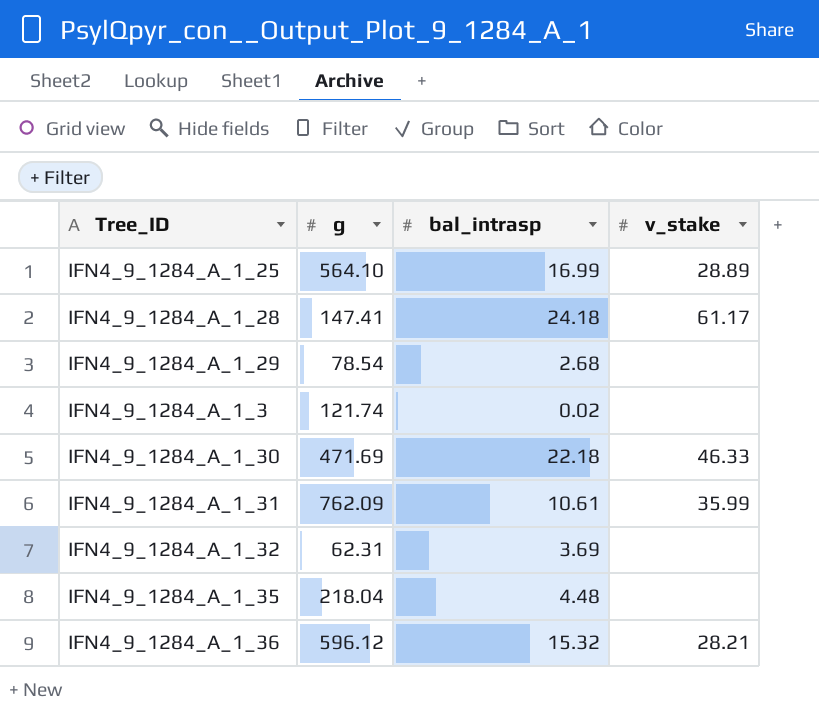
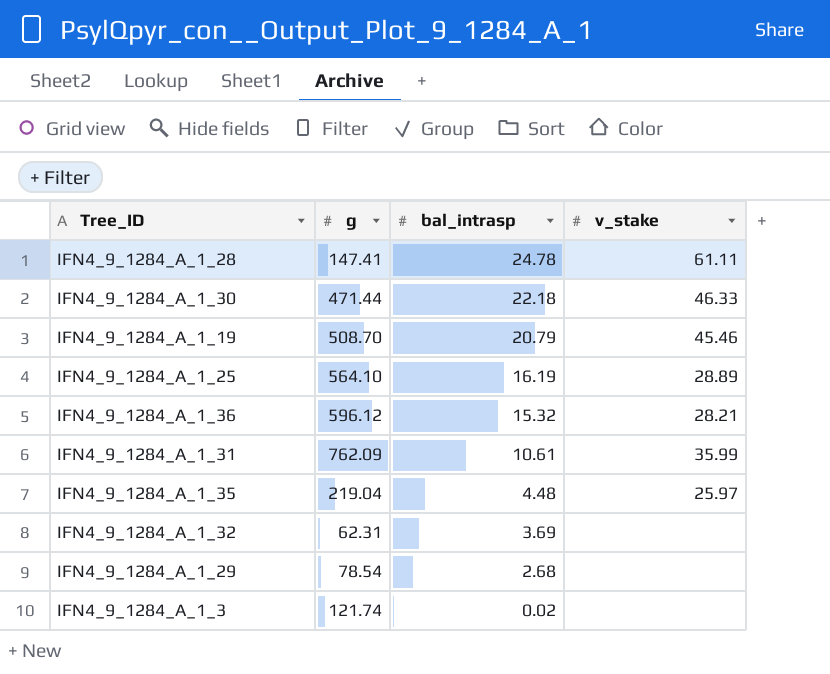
row order: none -> bal_intrasp descending
IFN4_9_1284_A_1_28 | bal_intrasp: 24.18 -> 24.78
IFN4_9_1284_A_1_28 | v_stake: 61.17 -> 61.11
IFN4_9_1284_A_1_30 | g: 471.69 -> 471.44
row IFN4_9_1284_A_1_19: none -> 508.70 | 20.79 | 45.46
IFN4_9_1284_A_1_25 | bal_intrasp: 16.99 -> 16.19
IFN4_9_1284_A_1_35 | g: 218.04 -> 219.04
IFN4_9_1284_A_1_35 | v_stake: none -> 25.97

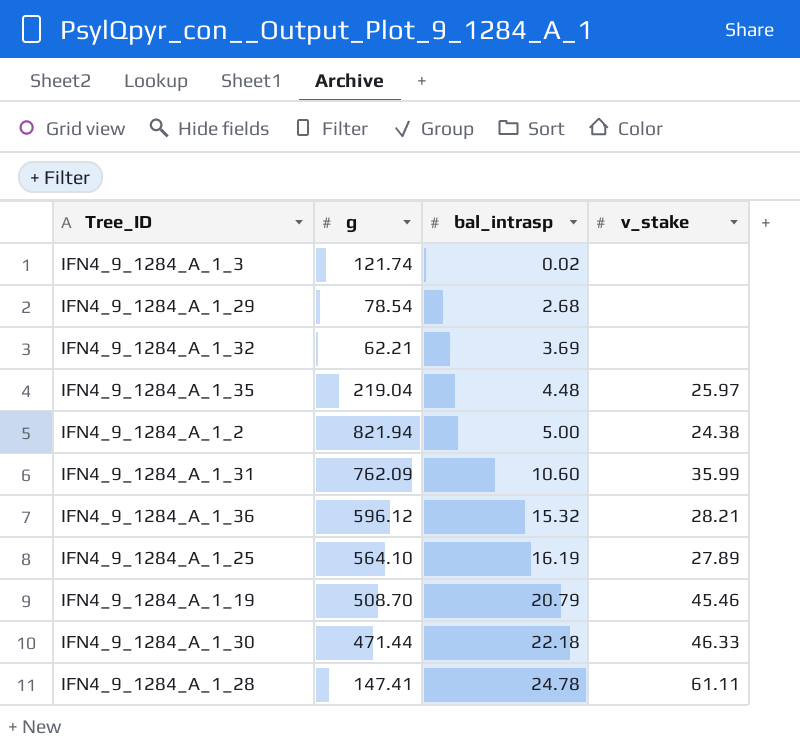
row order: bal_intrasp descending -> bal_intrasp ascending
IFN4_9_1284_A_1_32 | g: 62.31 -> 62.21
row IFN4_9_1284_A_1_2: none -> 821.94 | 5.00 | 24.38
IFN4_9_1284_A_1_31 | bal_intrasp: 10.61 -> 10.60
IFN4_9_1284_A_1_25 | v_stake: 28.89 -> 27.89

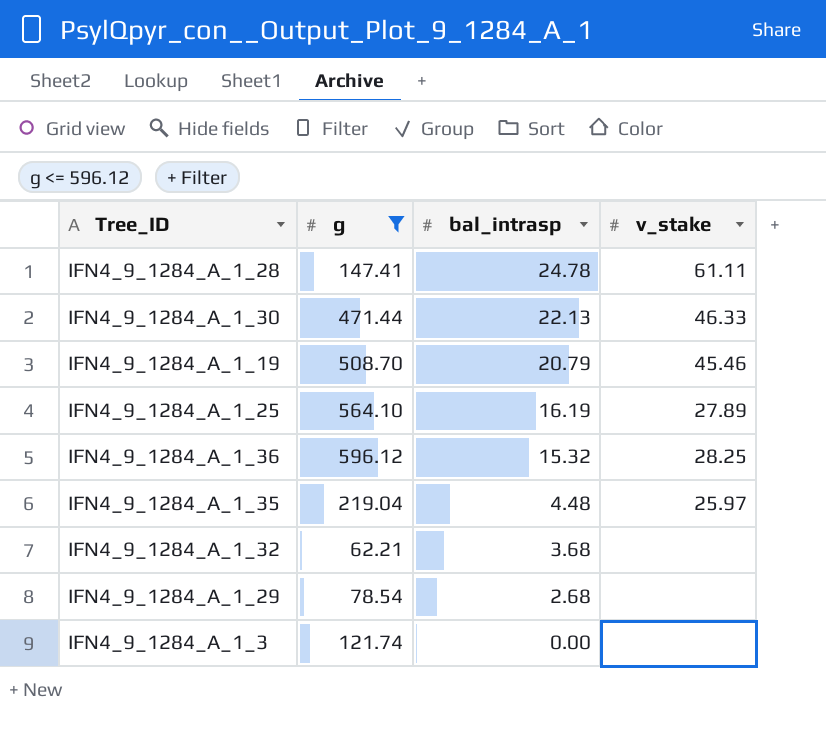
filter: none -> g <= 596.12
row order: bal_intrasp ascending -> bal_intrasp descending
IFN4_9_1284_A_1_30 | bal_intrasp: 22.18 -> 22.13
IFN4_9_1284_A_1_36 | v_stake: 28.21 -> 28.25
IFN4_9_1284_A_1_32 | bal_intrasp: 3.69 -> 3.68
IFN4_9_1284_A_1_3 | bal_intrasp: 0.02 -> 0.00

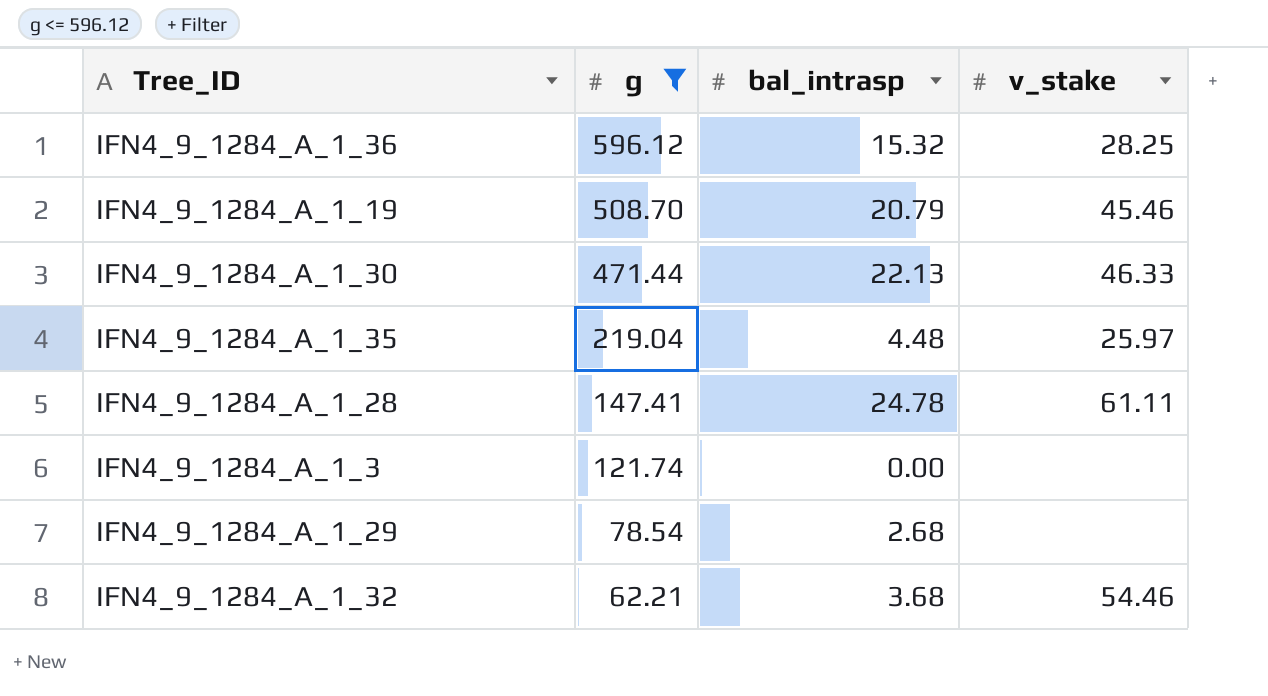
row order: bal_intrasp descending -> g descending
row IFN4_9_1284_A_1_25: 564.10 | 16.19 | 27.89 -> none
IFN4_9_1284_A_1_32 | v_stake: none -> 54.46

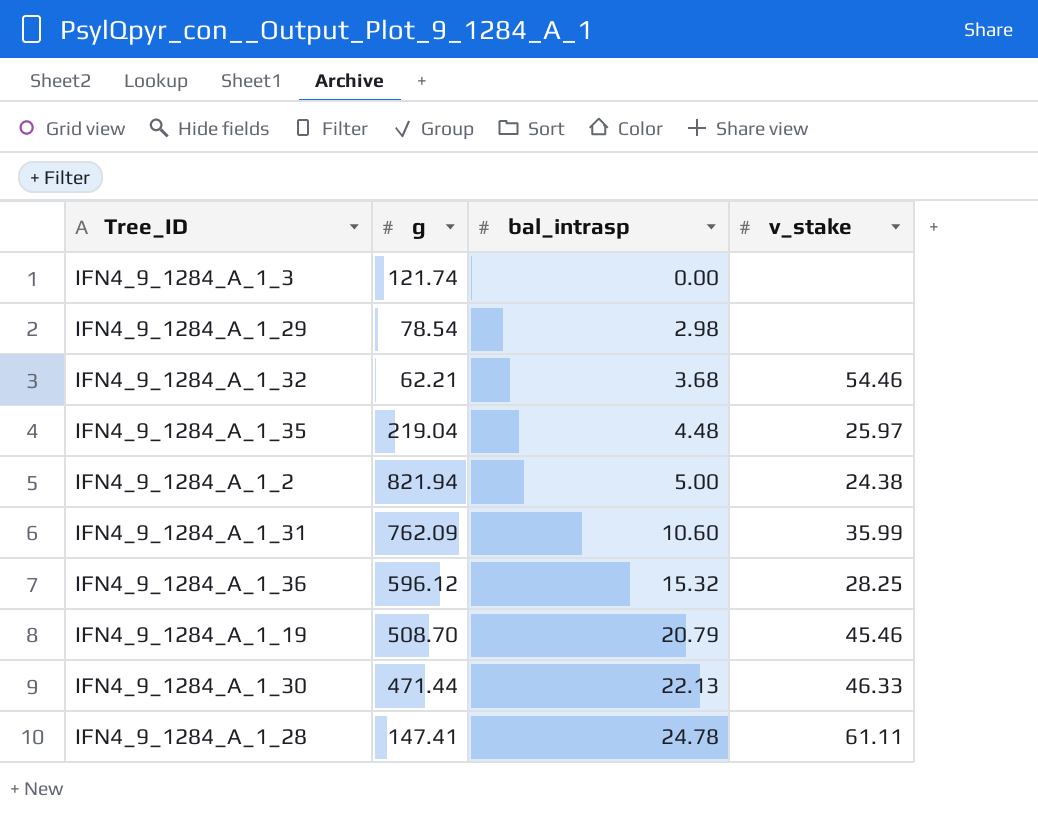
filter: g <= 596.12 -> none
row order: g descending -> bal_intrasp ascending
IFN4_9_1284_A_1_29 | bal_intrasp: 2.68 -> 2.98

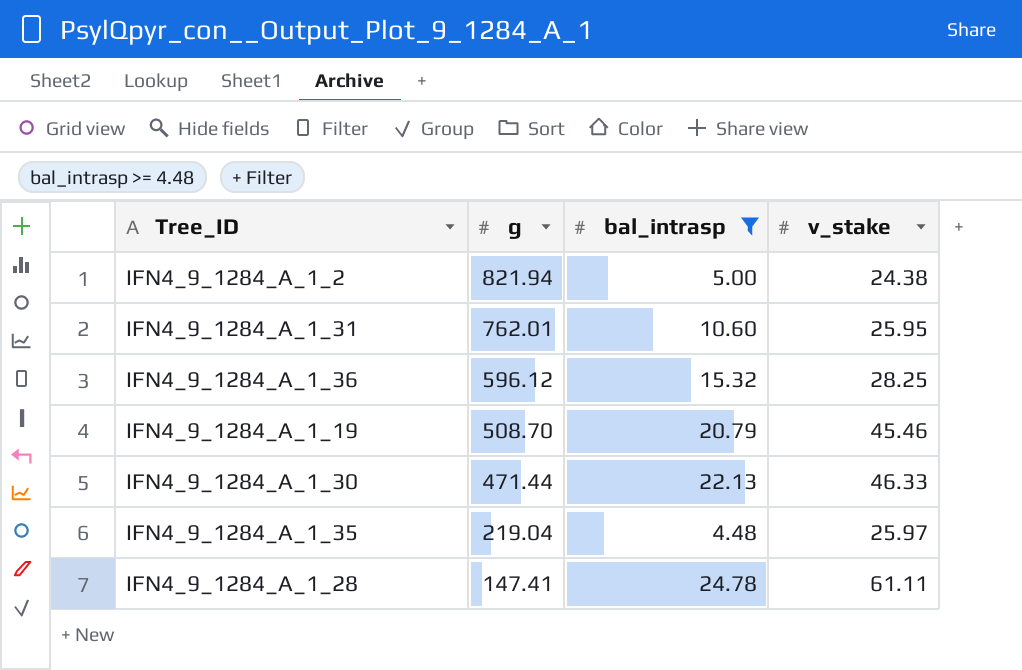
filter: none -> bal_intrasp >= 4.48
row order: bal_intrasp ascending -> g descending
IFN4_9_1284_A_1_31 | g: 762.09 -> 762.01
IFN4_9_1284_A_1_31 | v_stake: 35.99 -> 25.95

